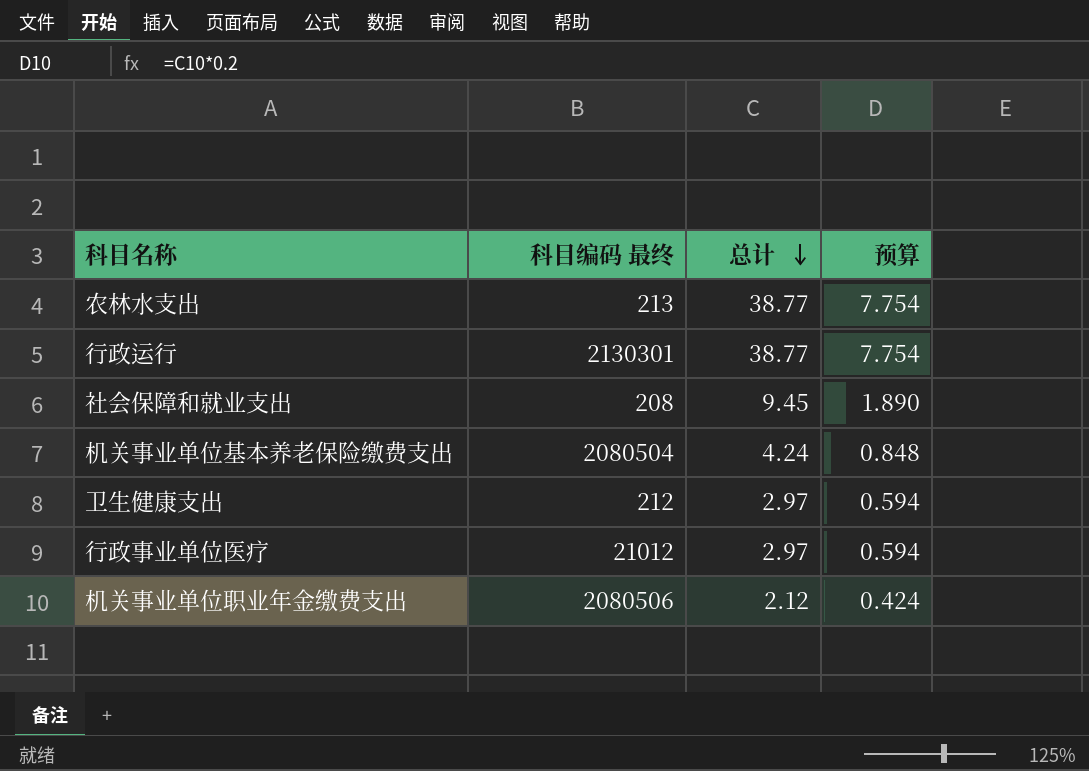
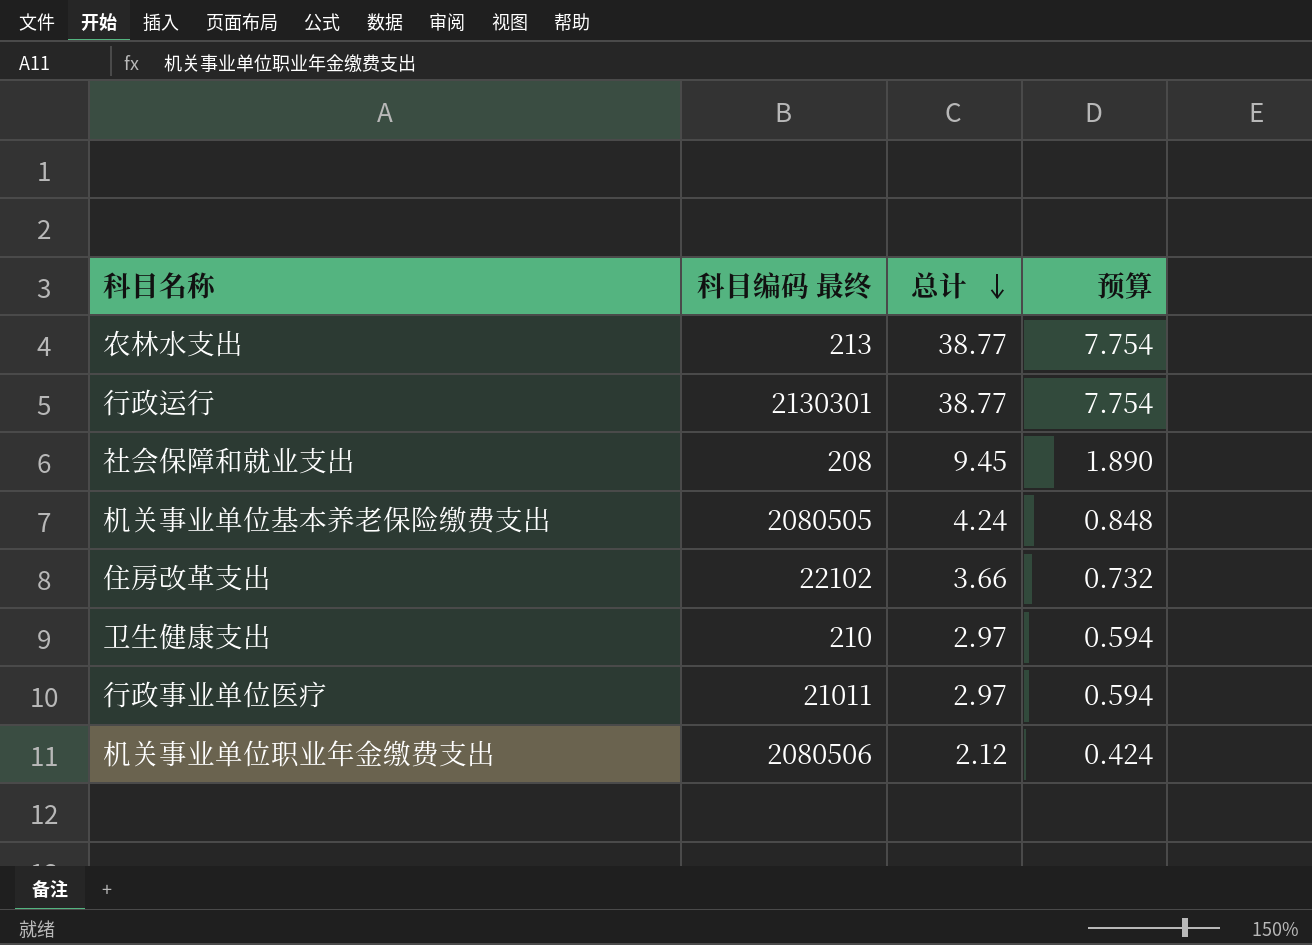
机关事业单位基本养老保险缴费支出 | 科目编码 最终: 2080504 -> 2080505
row 住房改革支出: none -> 22102 | 3.66 | 0.732
卫生健康支出 | 科目编码 最终: 212 -> 210
行政事业单位医疗 | 科目编码 最终: 21012 -> 21011

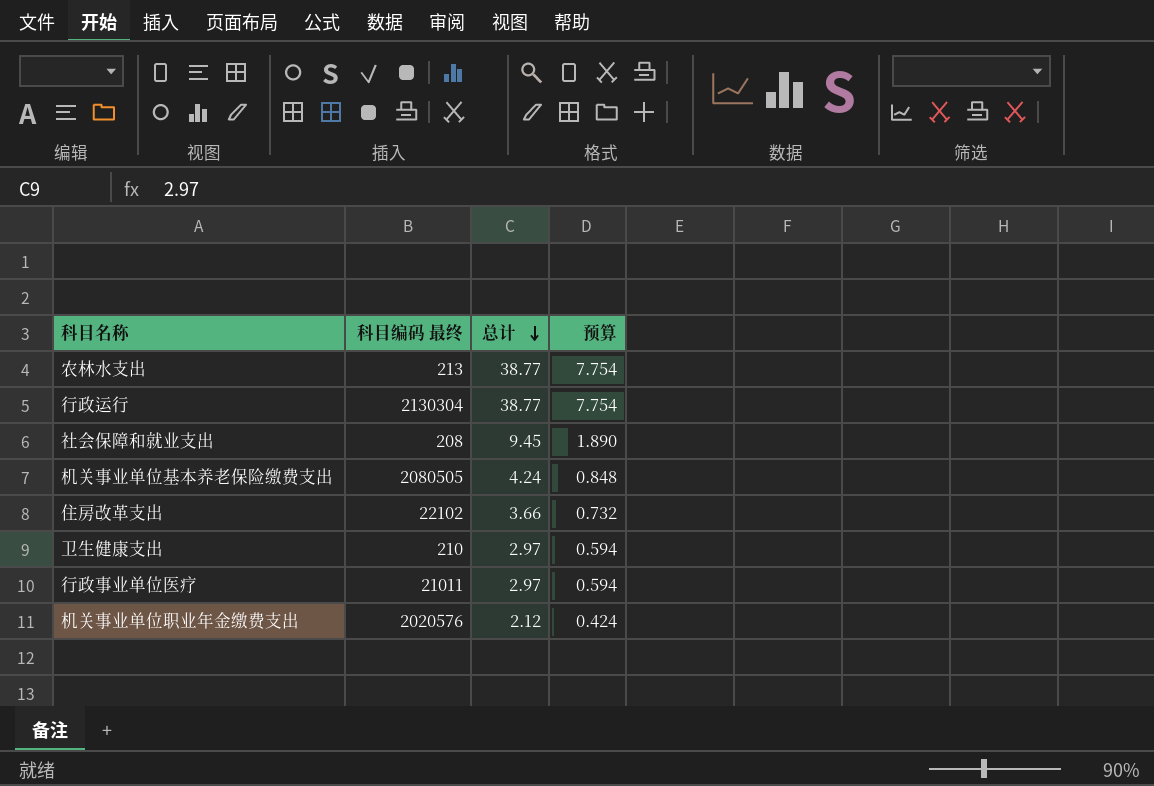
行政运行 | 科目编码 最终: 2130301 -> 2130304
机关事业单位职业年金缴费支出 | 科目编码 最终: 2080506 -> 2020576

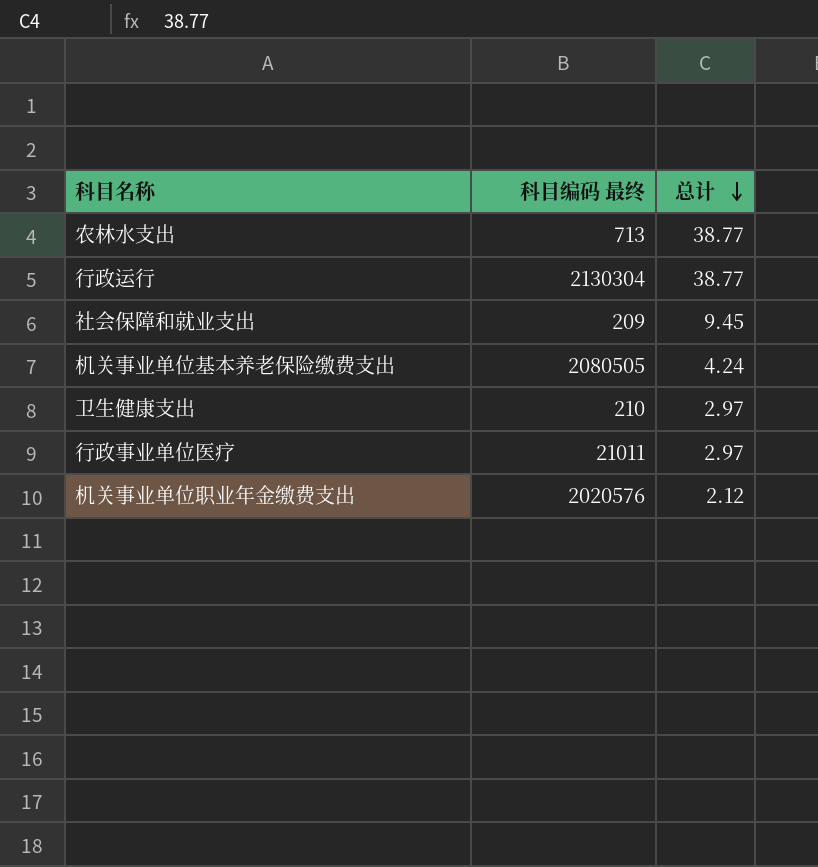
column 预算 | formula: [总计] * 0.2 -> none
row 住房改革支出: 22102 | 3.66 | 0.732 -> none
农林水支出 | 科目编码 最终: 213 -> 713
社会保障和就业支出 | 科目编码 最终: 208 -> 209

